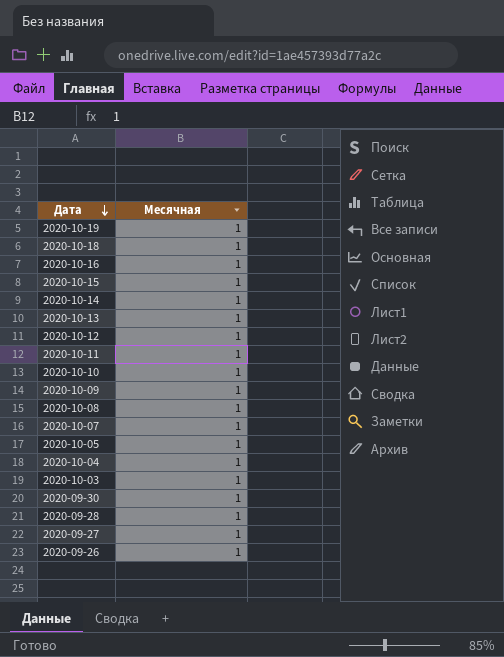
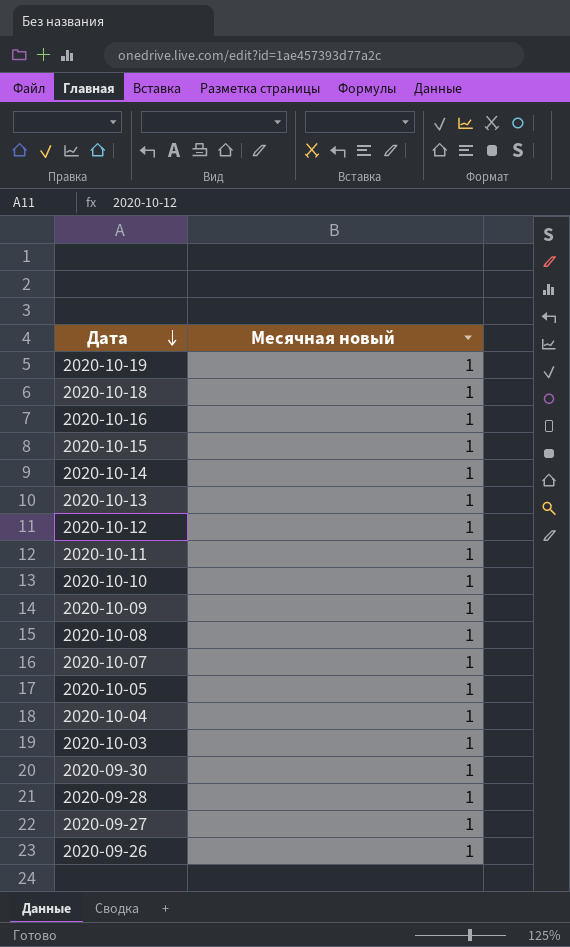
column name: Месячная -> Месячная новый

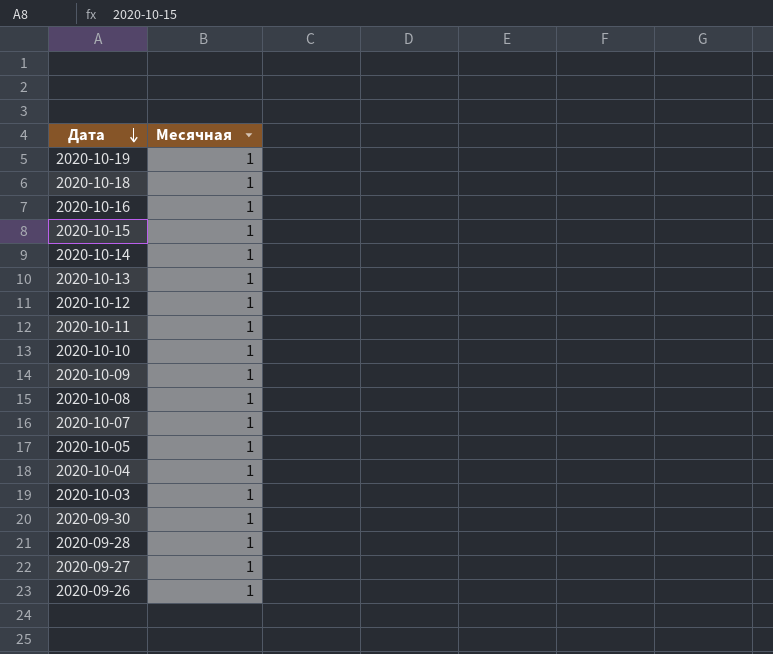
column name: Месячная новый -> Месячная

